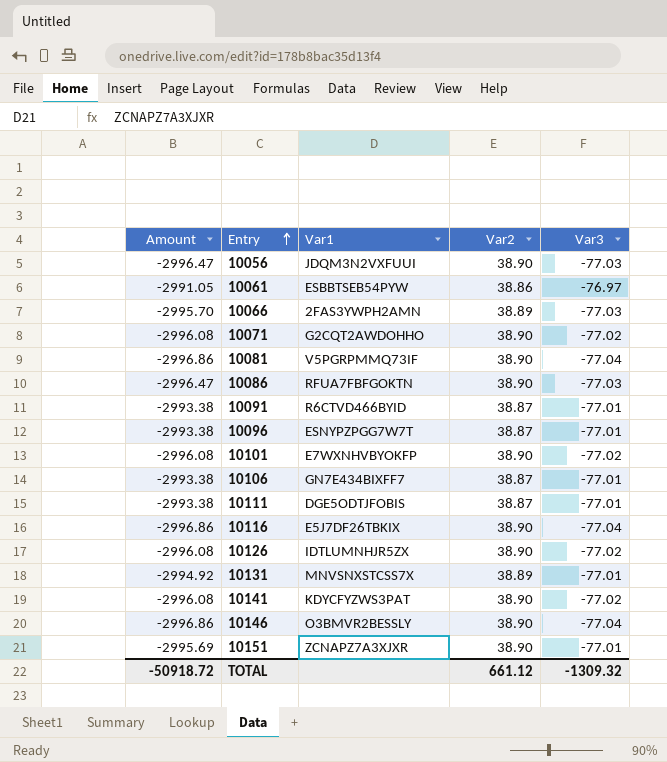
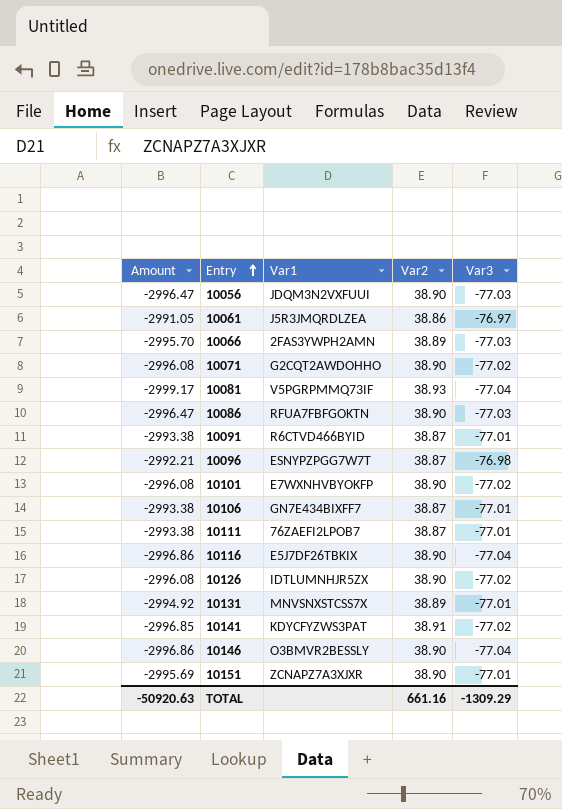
10061 | Var1: ESBBTSEB54PYW -> J5R3JMQRDLZEA
10081 | Amount: -2996.86 -> -2999.17
10081 | Var2: 38.90 -> 38.93
10096 | Amount: -2993.38 -> -2992.21
10096 | Var3: -77.01 -> -76.98
10111 | Var1: DGE5ODTJFOBIS -> 76ZAEFI2LPOB7
10141 | Amount: -2996.08 -> -2996.85
10141 | Var2: 38.90 -> 38.91
TOTAL | Amount: -50918.72 -> -50920.63
TOTAL | Var2: 661.12 -> 661.16
TOTAL | Var3: -1309.32 -> -1309.29

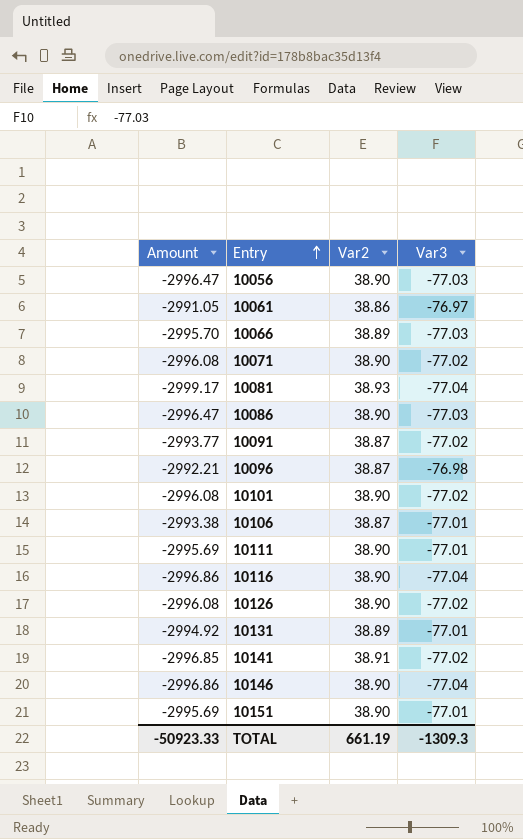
column Var1 | position: 3 -> none
10091 | Amount: -2993.38 -> -2993.77
10091 | Var3: -77.01 -> -77.02
10111 | Amount: -2993.38 -> -2995.69
10111 | Var2: 38.87 -> 38.90
TOTAL | Amount: -50920.63 -> -50923.33
TOTAL | Var2: 661.16 -> 661.19
TOTAL | Var3: -1309.29 -> -1309.3

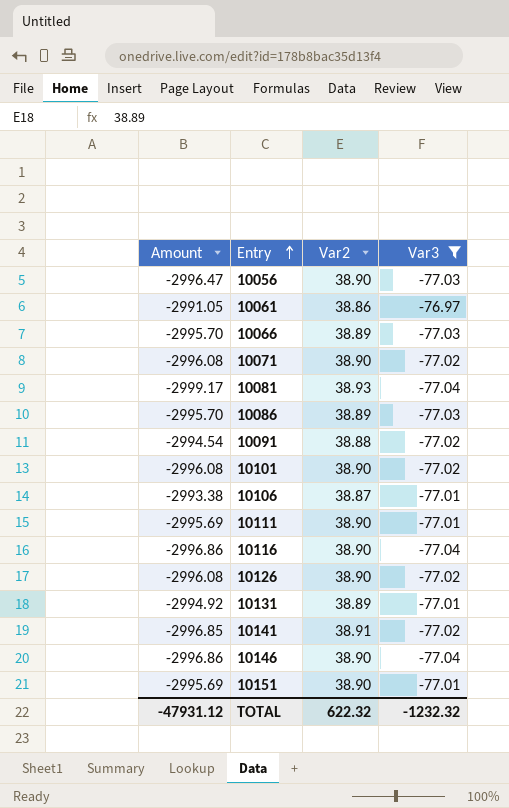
filter: none -> Var3 != -76.98
10086 | Amount: -2996.47 -> -2995.70
10086 | Var2: 38.90 -> 38.89
10091 | Amount: -2993.77 -> -2994.54
10091 | Var2: 38.87 -> 38.88
TOTAL | Amount: -50923.33 -> -47931.12
TOTAL | Var2: 661.19 -> 622.32
TOTAL | Var3: -1309.3 -> -1232.32

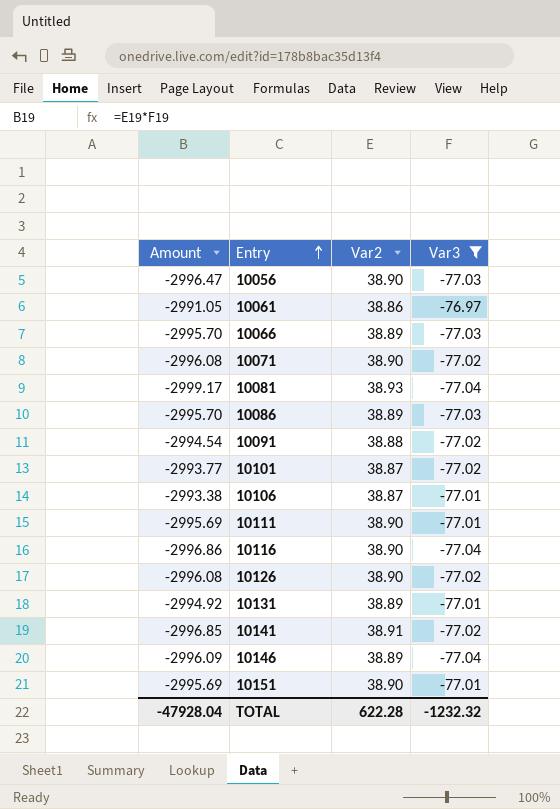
10101 | Amount: -2996.08 -> -2993.77
10101 | Var2: 38.90 -> 38.87
10146 | Amount: -2996.86 -> -2996.09
10146 | Var2: 38.90 -> 38.89
TOTAL | Amount: -47931.12 -> -47928.04
TOTAL | Var2: 622.32 -> 622.28

